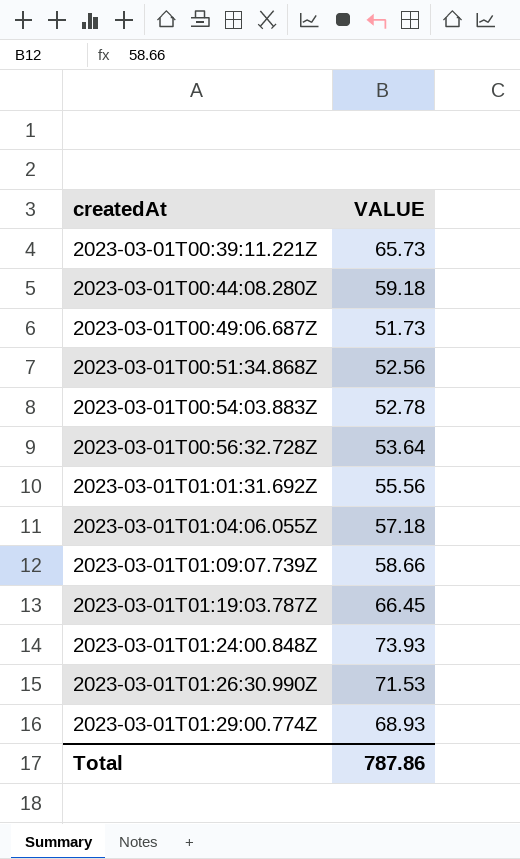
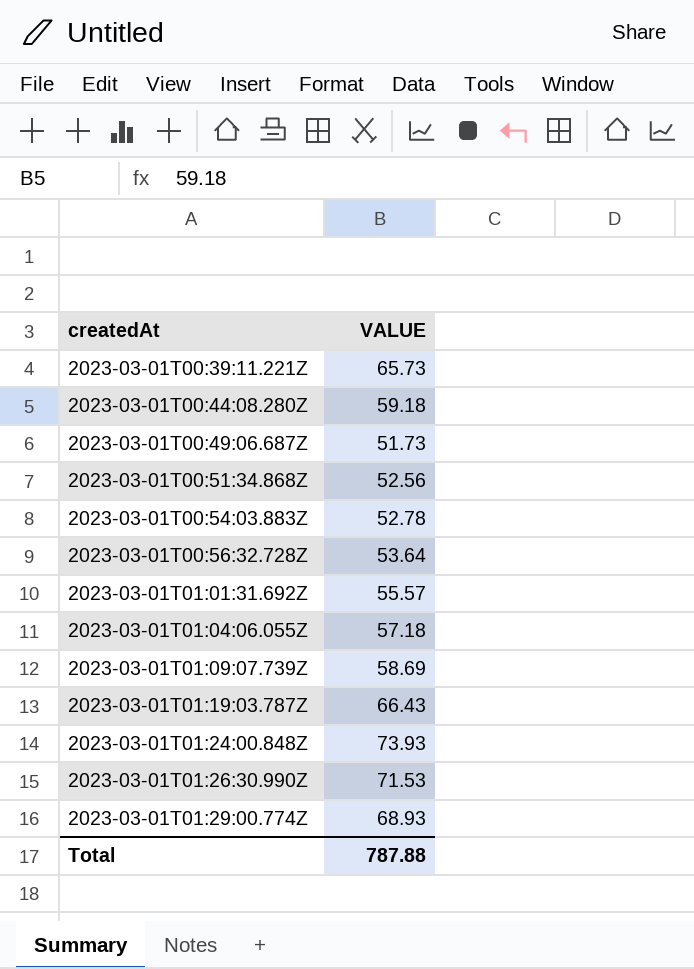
2023-03-01T01:01:31.692Z | VALUE: 55.56 -> 55.57
2023-03-01T01:09:07.739Z | VALUE: 58.66 -> 58.69
2023-03-01T01:19:03.787Z | VALUE: 66.45 -> 66.43
Total | VALUE: 787.86 -> 787.88

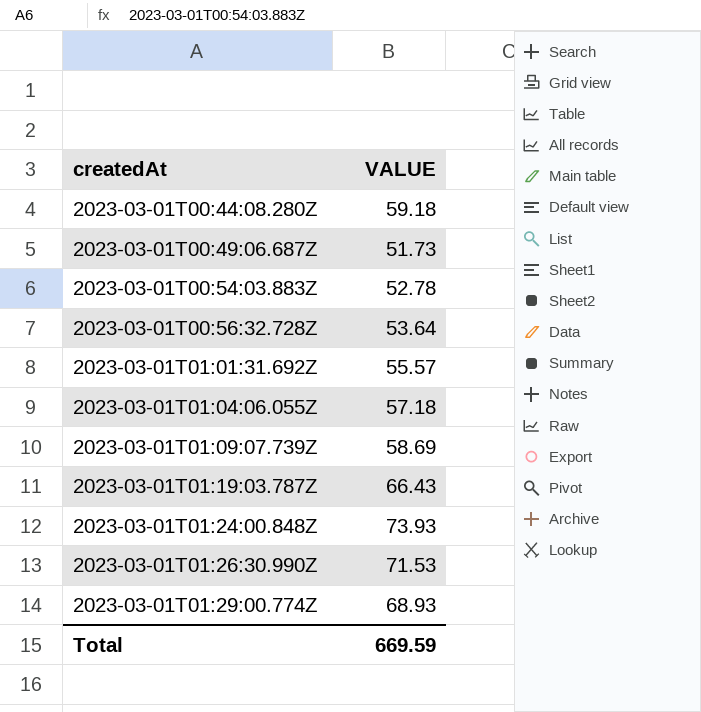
row 2023-03-01T00:39:11.221Z: 65.73 -> none
row 2023-03-01T00:51:34.868Z: 52.56 -> none
Total | VALUE: 787.88 -> 669.59

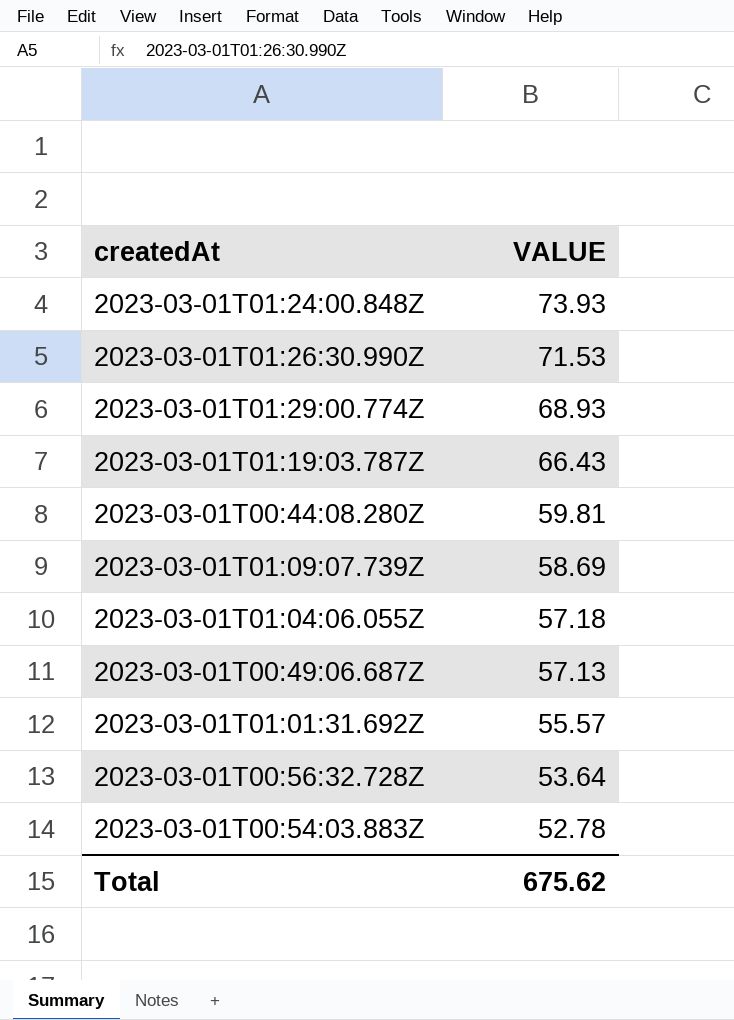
row order: createdAt ascending -> VALUE descending
2023-03-01T00:44:08.280Z | VALUE: 59.18 -> 59.81
2023-03-01T00:49:06.687Z | VALUE: 51.73 -> 57.13
Total | VALUE: 669.59 -> 675.62

